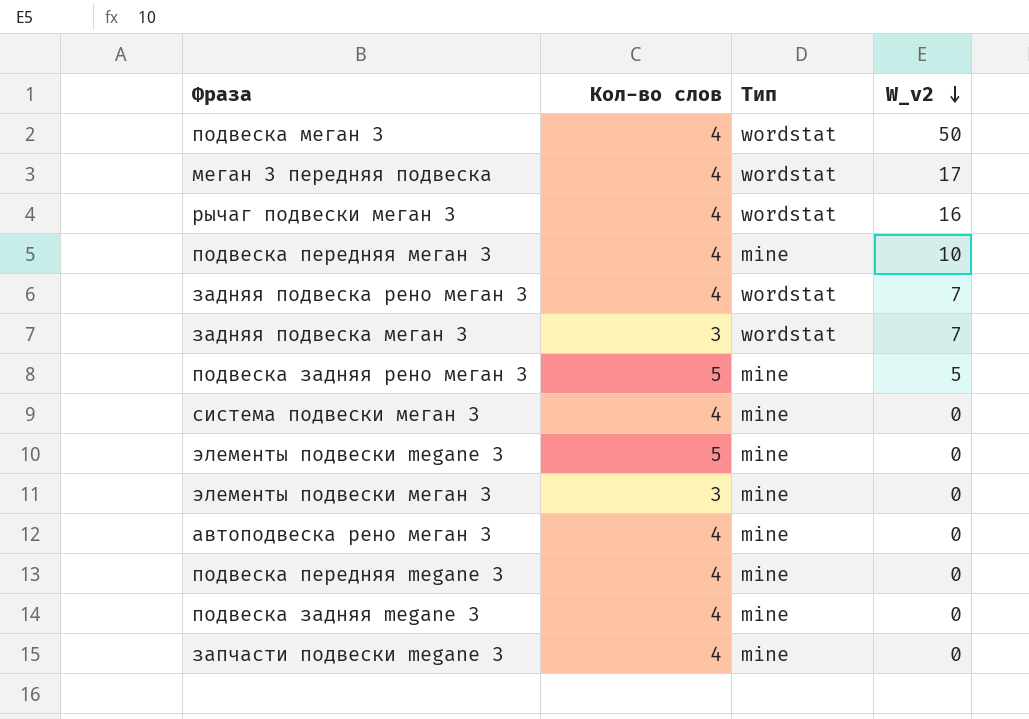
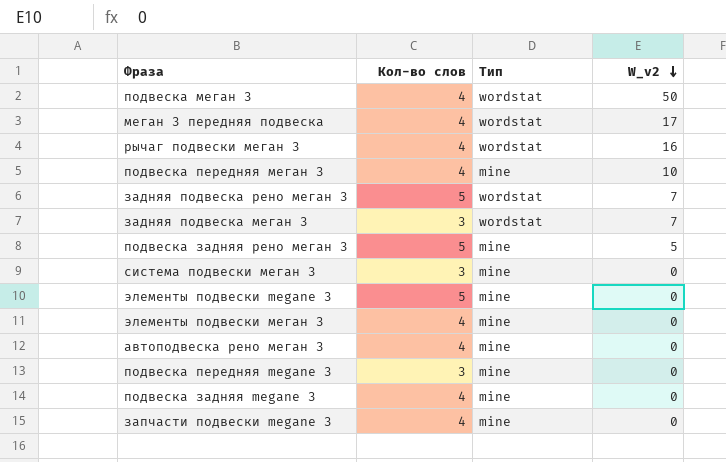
задняя подвеска рено меган 3 | Кол-во слов: 4 -> 5
система подвески меган 3 | Кол-во слов: 4 -> 3
элементы подвески меган 3 | Кол-во слов: 3 -> 4
подвеска передняя megane 3 | Кол-во слов: 4 -> 3

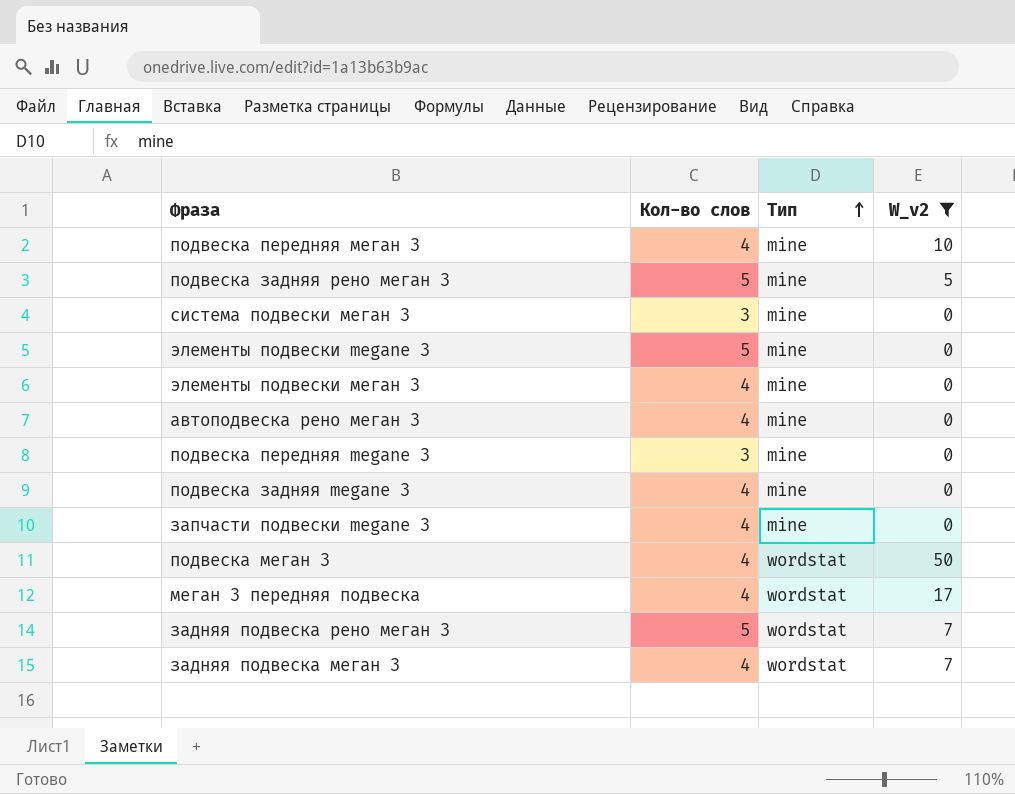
filter: none -> W_v2 != 16
row order: W_v2 descending -> Тип ascending
задняя подвеска меган 3 | Кол-во слов: 3 -> 4

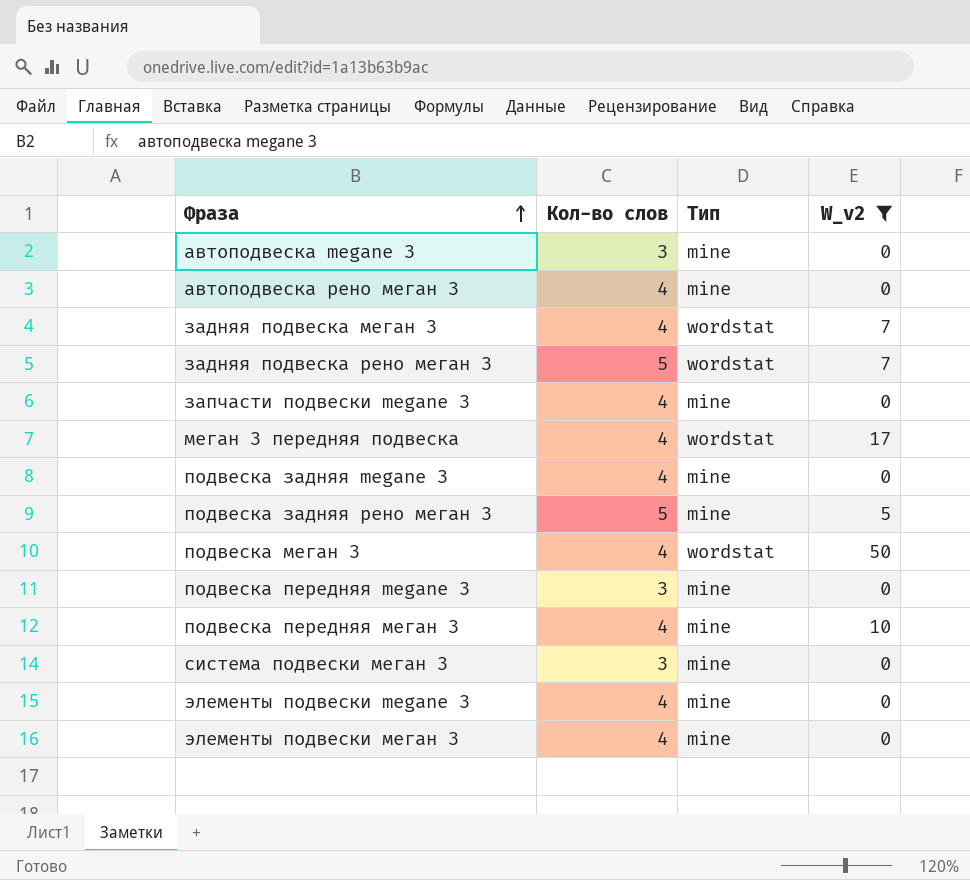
row order: Тип ascending -> Фраза ascending
row автоподвеска megane 3: none -> 3 | mine | 0
элементы подвески megane 3 | Кол-во слов: 5 -> 4

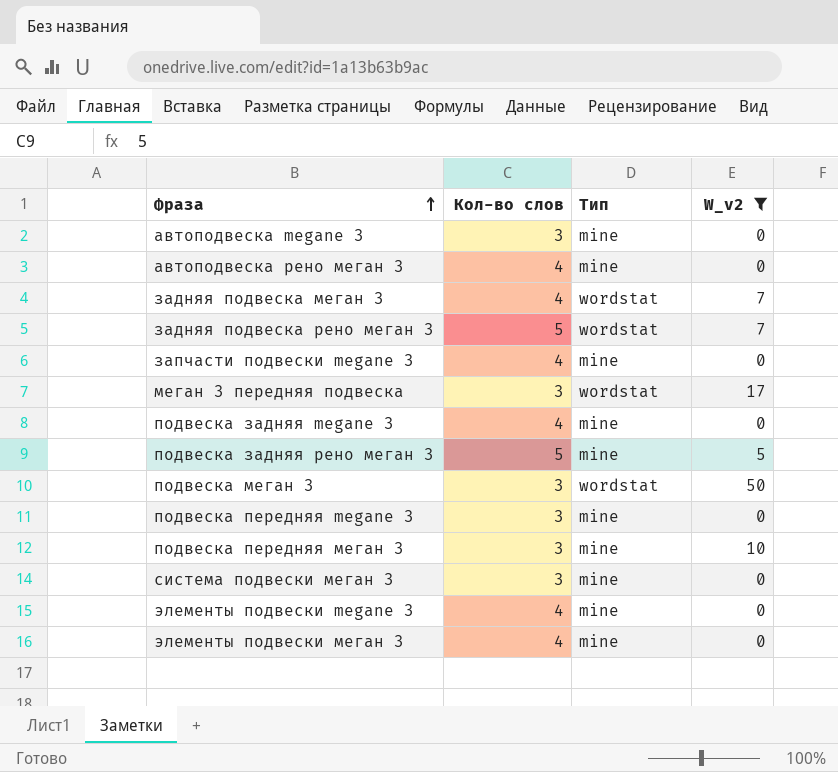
меган 3 передняя подвеска | Кол-во слов: 4 -> 3
подвеска меган 3 | Кол-во слов: 4 -> 3
подвеска передняя меган 3 | Кол-во слов: 4 -> 3

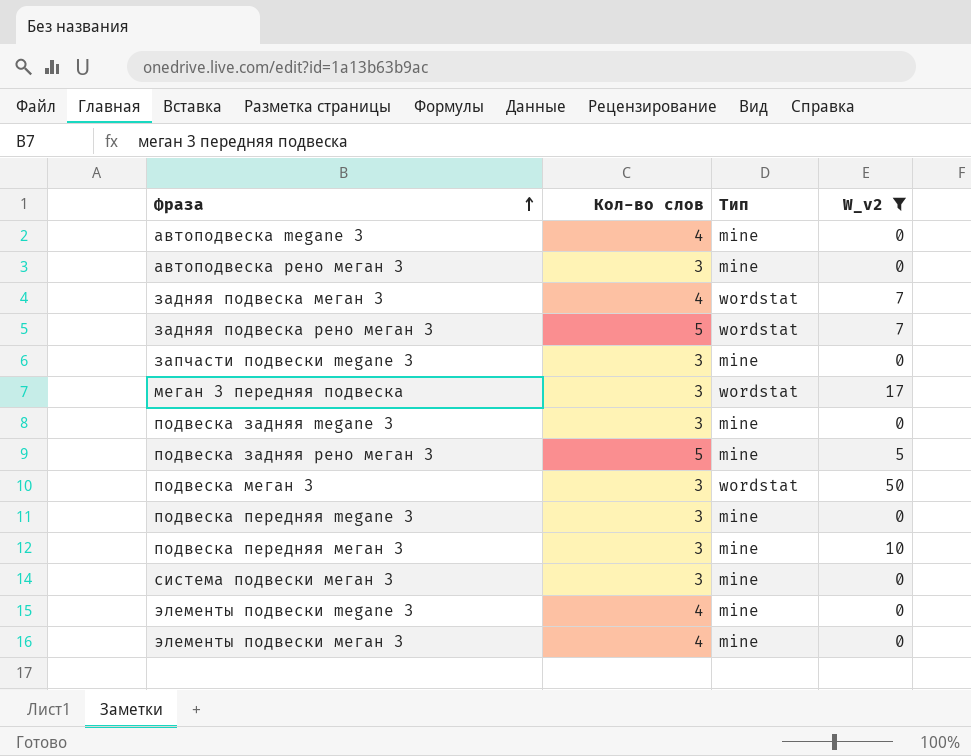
автоподвеска megane 3 | Кол-во слов: 3 -> 4
автоподвеска рено меган 3 | Кол-во слов: 4 -> 3
запчасти подвески megane 3 | Кол-во слов: 4 -> 3
подвеска задняя megane 3 | Кол-во слов: 4 -> 3

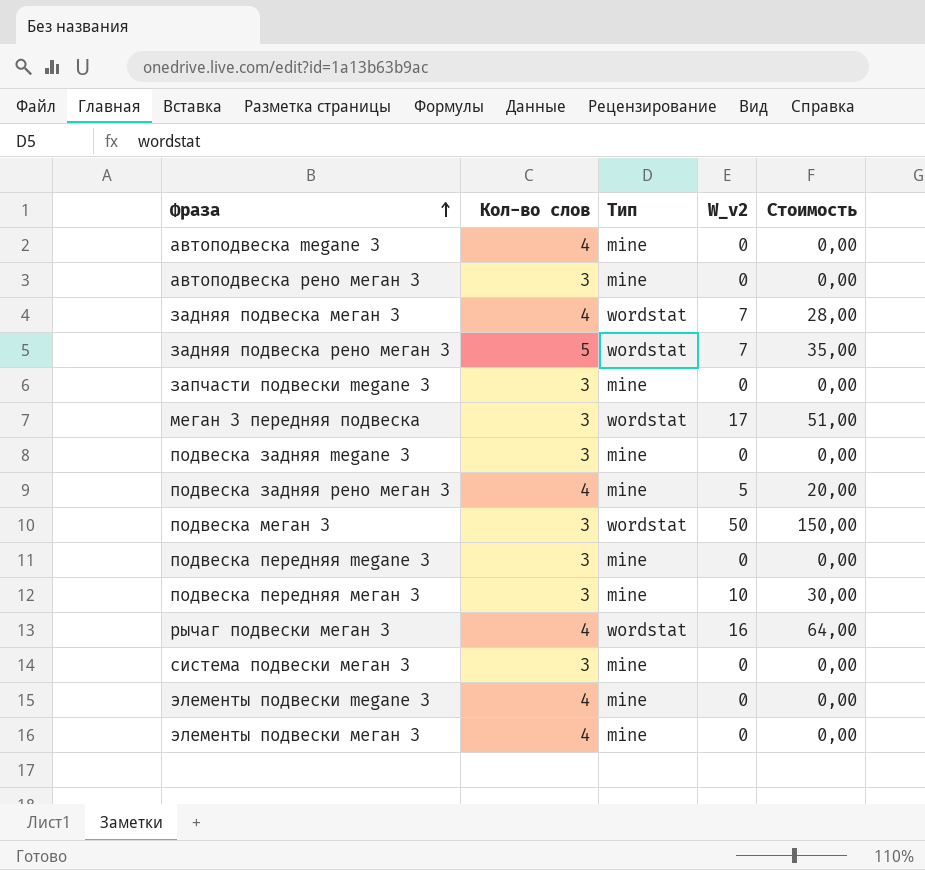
filter: W_v2 != 16 -> none
column Стоимость | formula: none -> [Кол-во слов] * [W_v2]
подвеска задняя рено меган 3 | Кол-во слов: 5 -> 4

